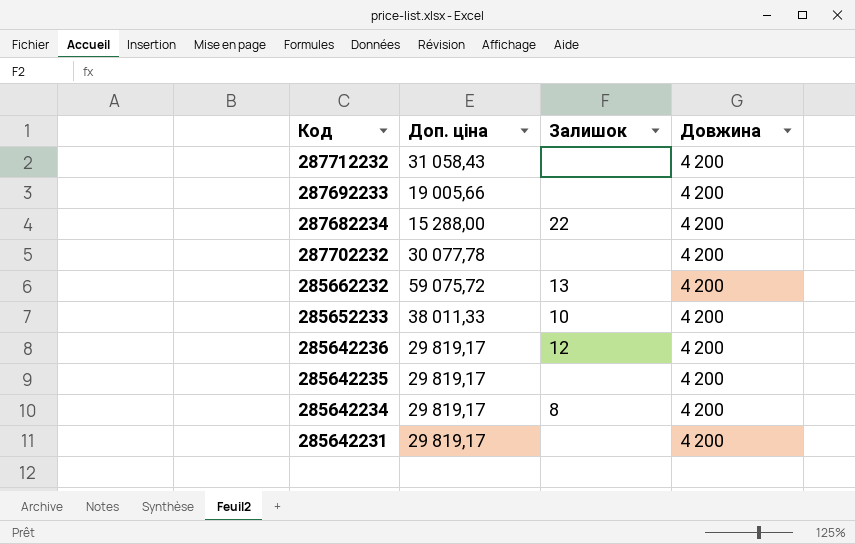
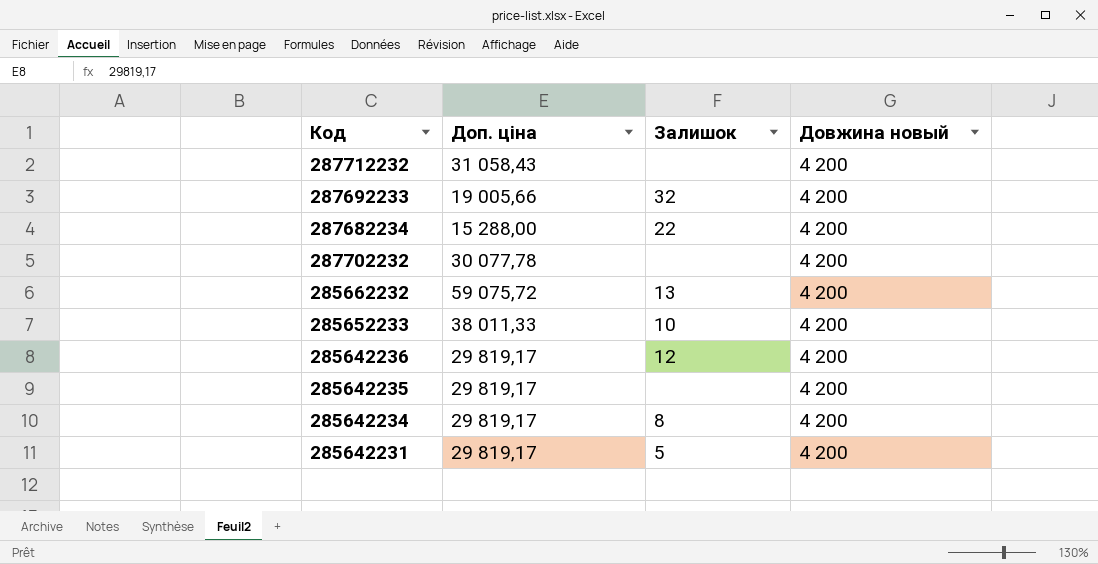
column name: Довжина -> Довжина новый
287692233 | Залишок: none -> 32
285642231 | Залишок: none -> 5

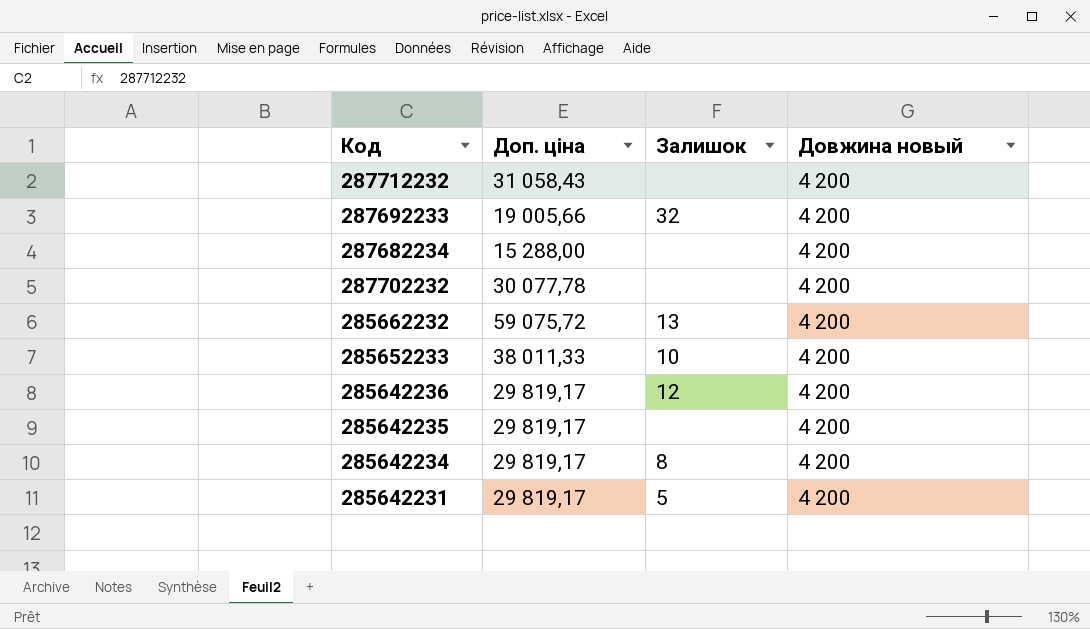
287682234 | Залишок: 22 -> none

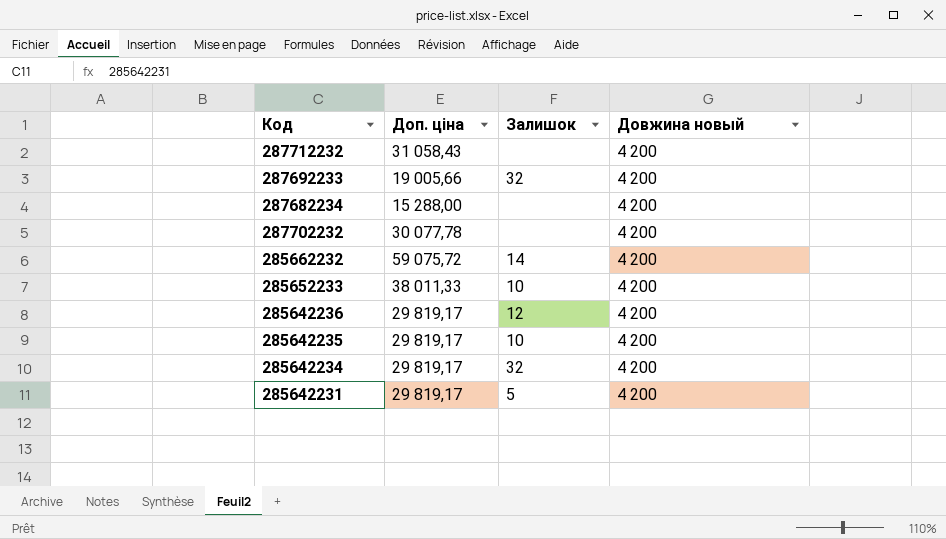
285662232 | Залишок: 13 -> 14
285642235 | Залишок: none -> 10
285642234 | Залишок: 8 -> 32

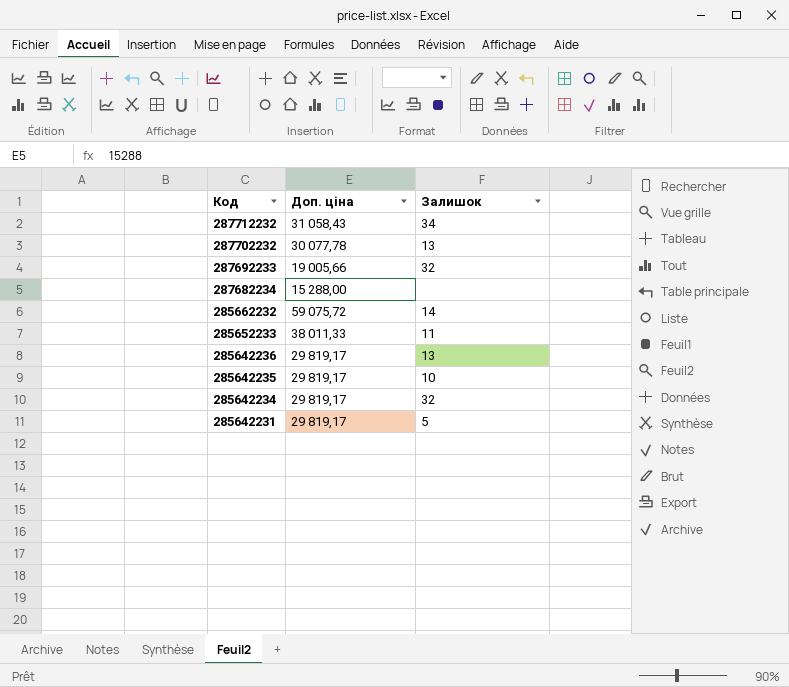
row order: none -> Код descending
column Довжина новый | position: 4 -> none
287712232 | Залишок: none -> 34
287702232 | Залишок: none -> 13
285652233 | Залишок: 10 -> 11
285642236 | Залишок: 12 -> 13

